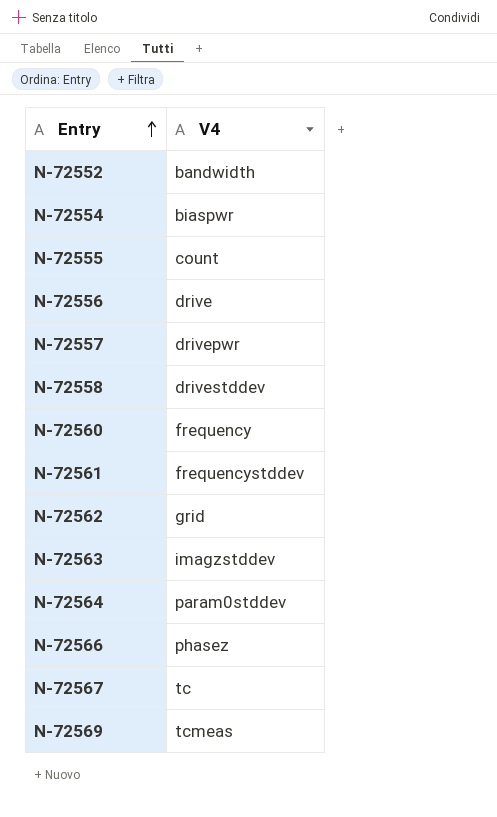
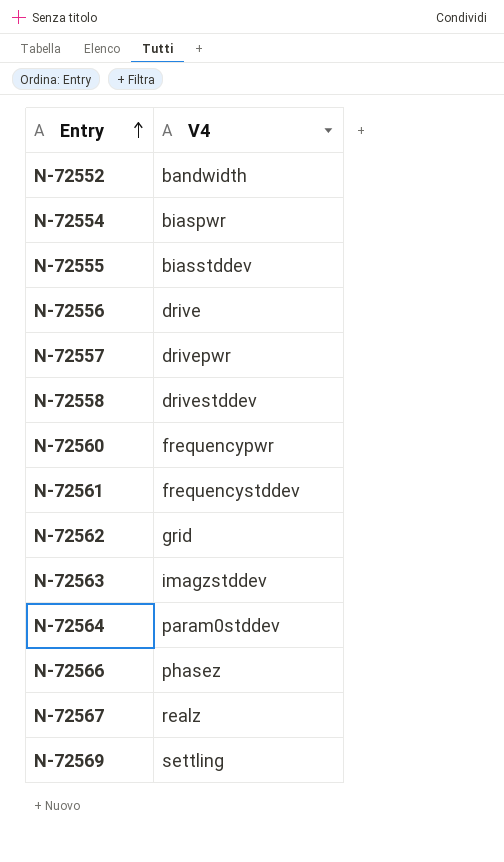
N-72555 | V4: count -> biasstddev
N-72560 | V4: frequency -> frequencypwr
N-72567 | V4: tc -> realz
N-72569 | V4: tcmeas -> settling

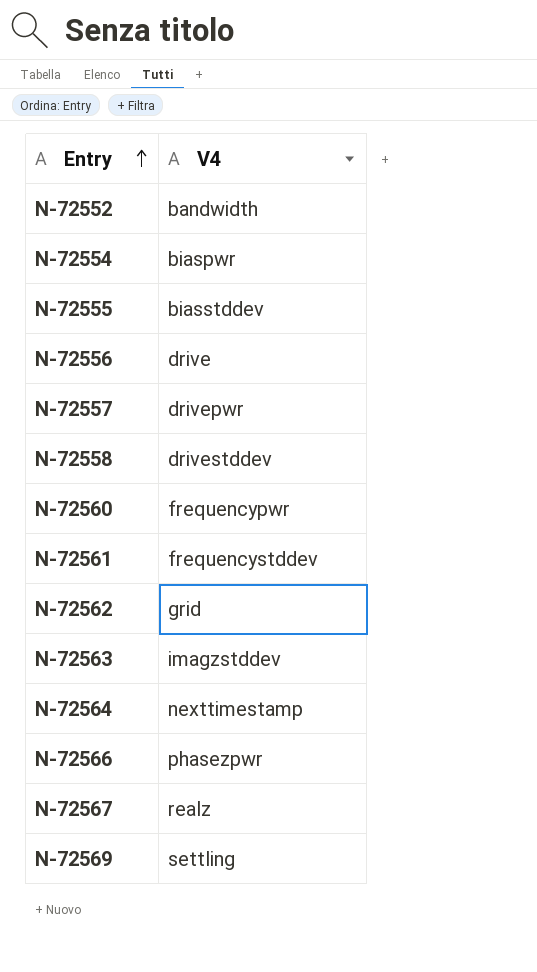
N-72564 | V4: param0stddev -> nexttimestamp
N-72566 | V4: phasez -> phasezpwr

